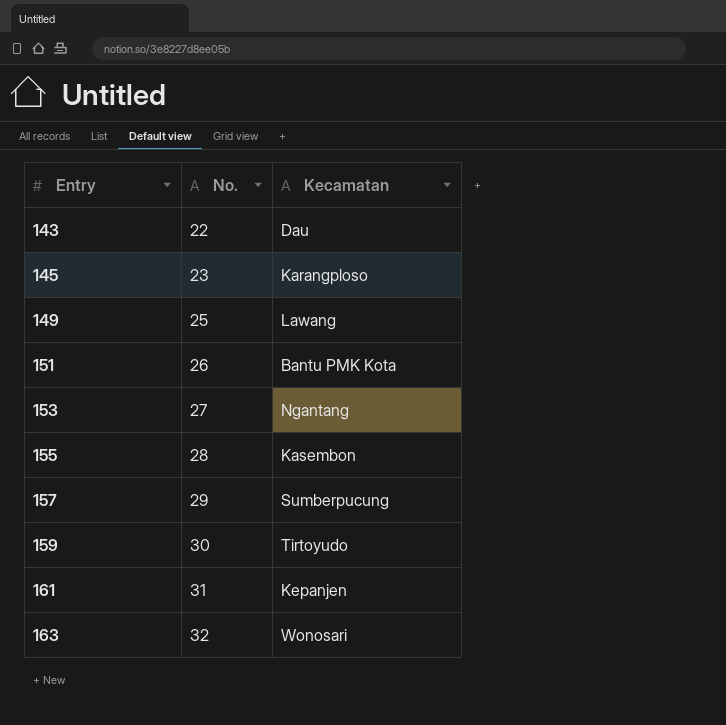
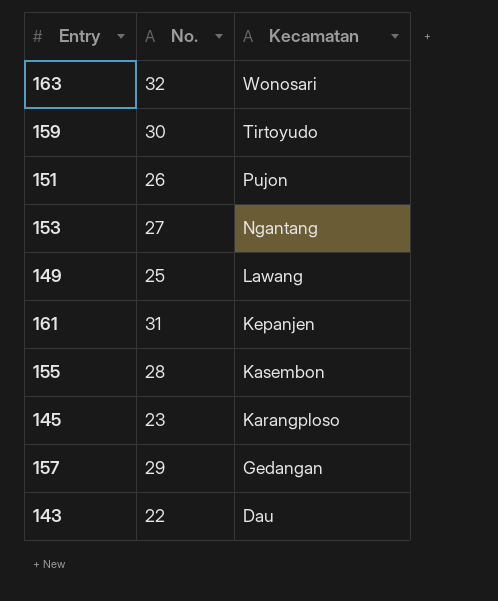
row order: Entry ascending -> Kecamatan descending
151 | Kecamatan: Bantu PMK Kota -> Pujon
157 | Kecamatan: Sumberpucung -> Gedangan

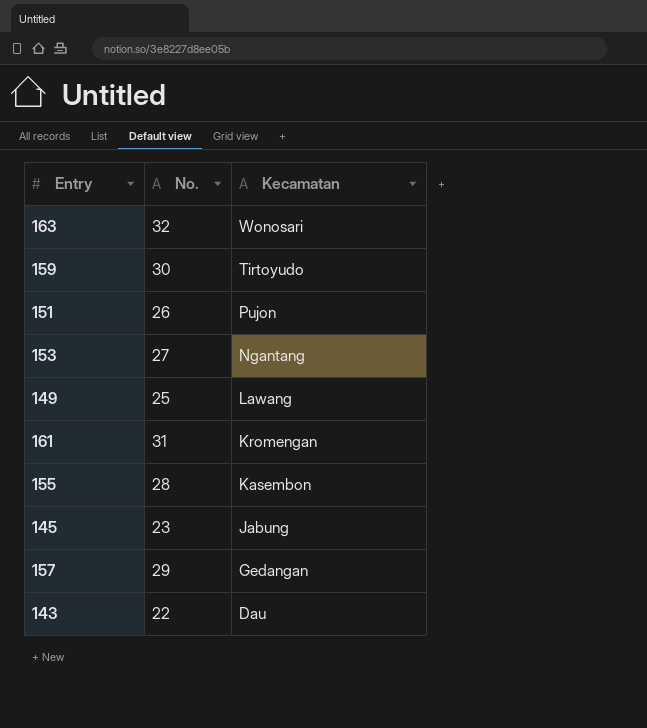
161 | Kecamatan: Kepanjen -> Kromengan
145 | Kecamatan: Karangploso -> Jabung

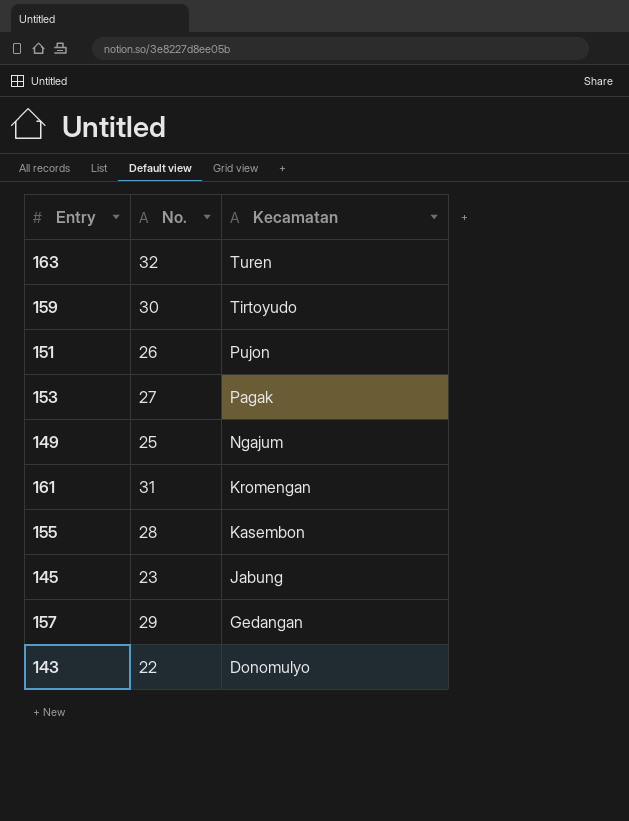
163 | Kecamatan: Wonosari -> Turen
153 | Kecamatan: Ngantang -> Pagak
149 | Kecamatan: Lawang -> Ngajum
143 | Kecamatan: Dau -> Donomulyo

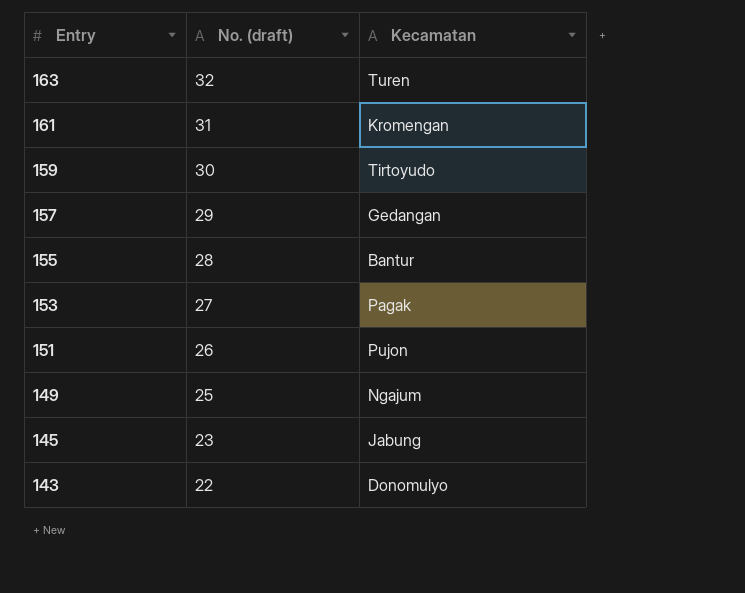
row order: Kecamatan descending -> Entry descending
column name: No. -> No. (draft)
155 | Kecamatan: Kasembon -> Bantur

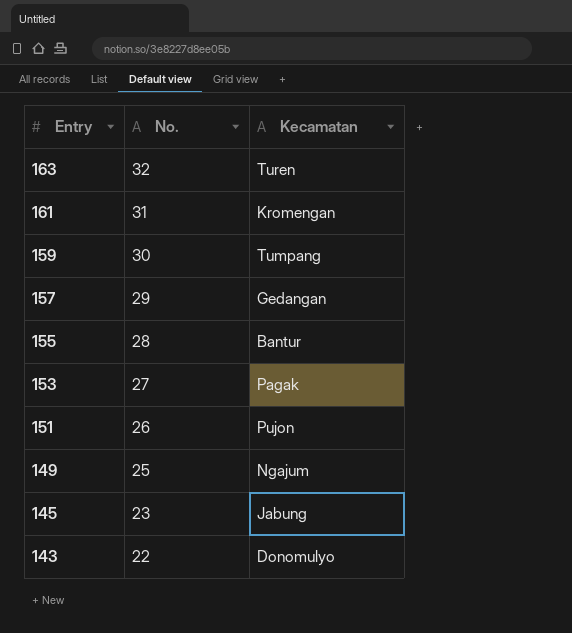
column name: No. (draft) -> No.
159 | Kecamatan: Tirtoyudo -> Tumpang

